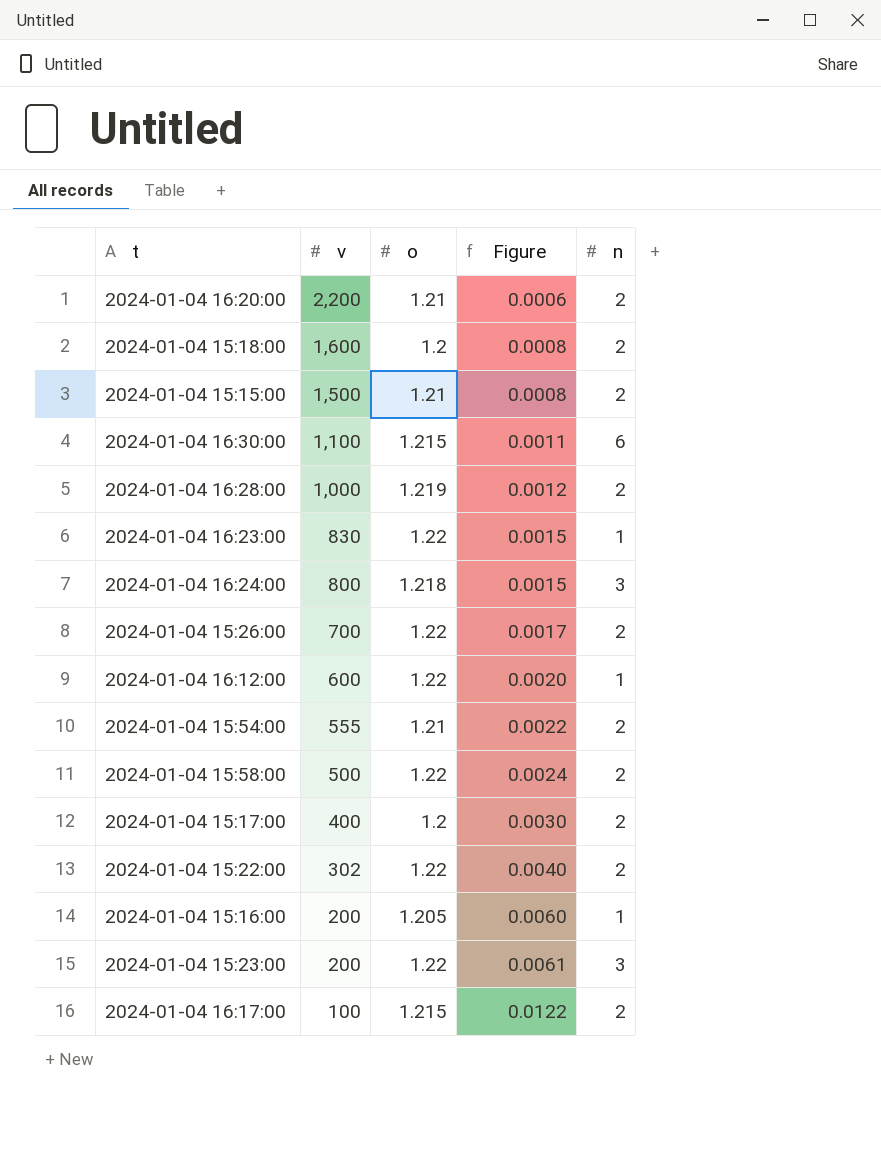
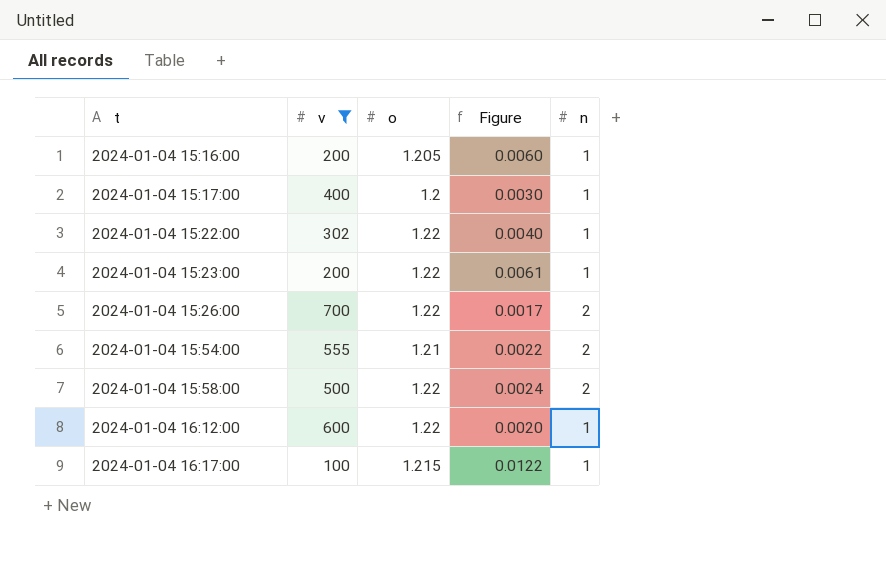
filter: none -> v <= 700
row order: v descending -> t ascending
2024-01-04 15:17:00 | n: 2 -> 1
2024-01-04 15:22:00 | n: 2 -> 1
2024-01-04 15:23:00 | n: 3 -> 1
2024-01-04 16:17:00 | n: 2 -> 1

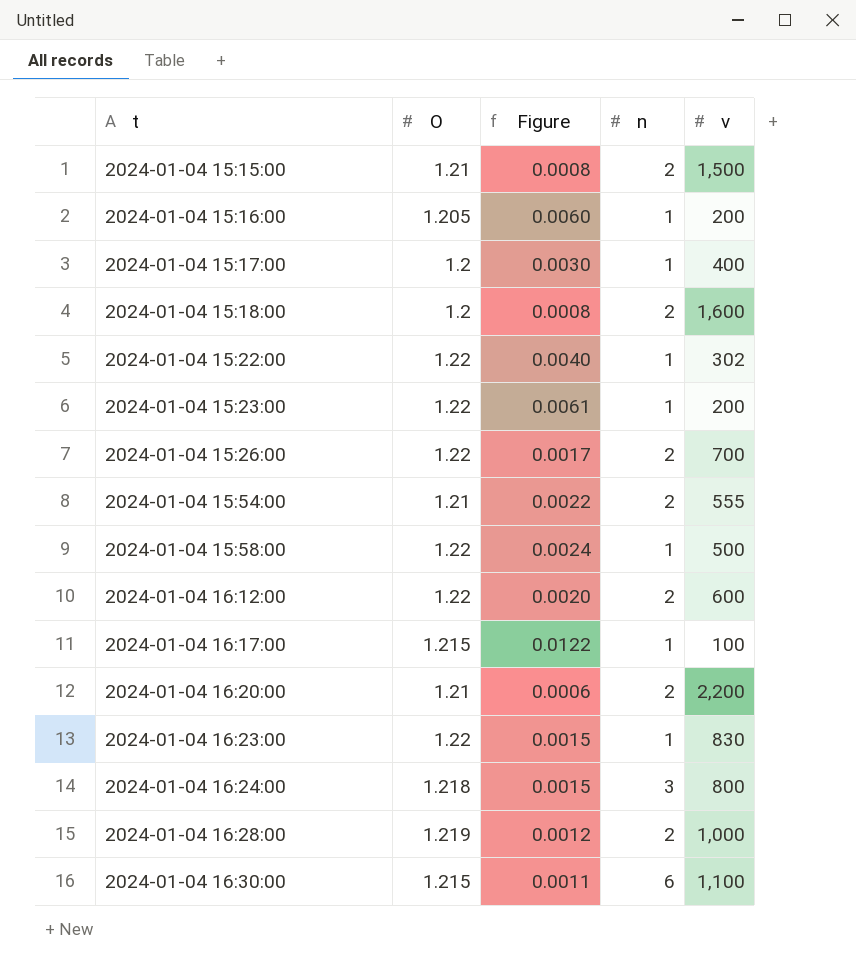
filter: v <= 700 -> none
column name: o -> O
column v | position: 2 -> 5
2024-01-04 15:58:00 | n: 2 -> 1
2024-01-04 16:12:00 | n: 1 -> 2

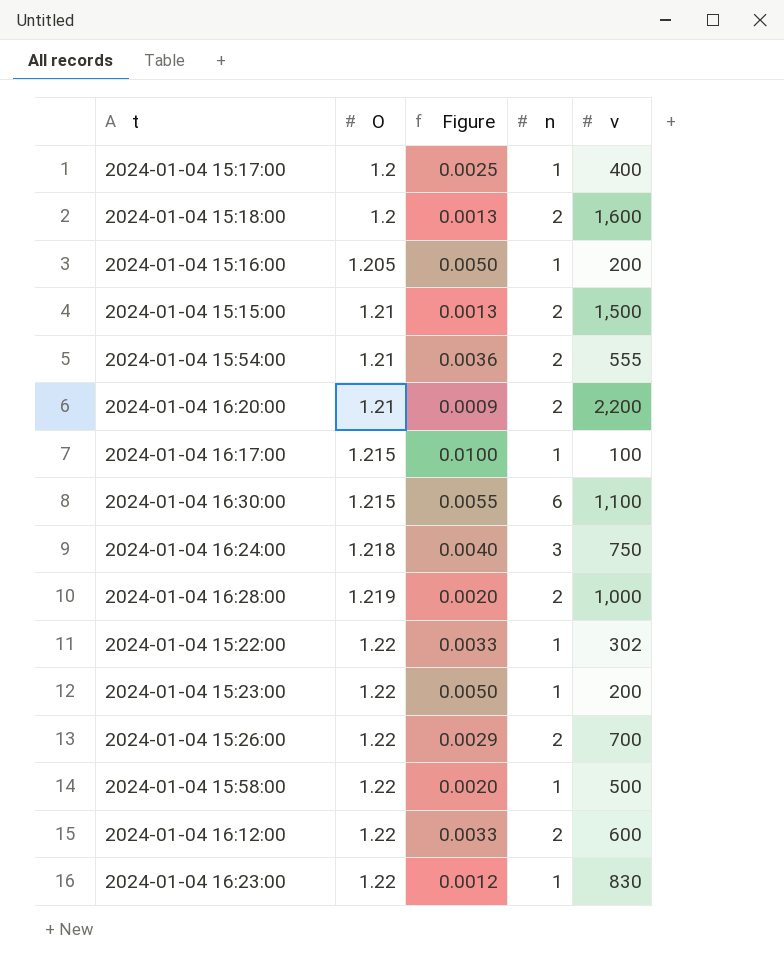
row order: t ascending -> O ascending
column Figure | formula: [O] / [v] -> [n] / [v]
2024-01-04 16:24:00 | v: 800 -> 750

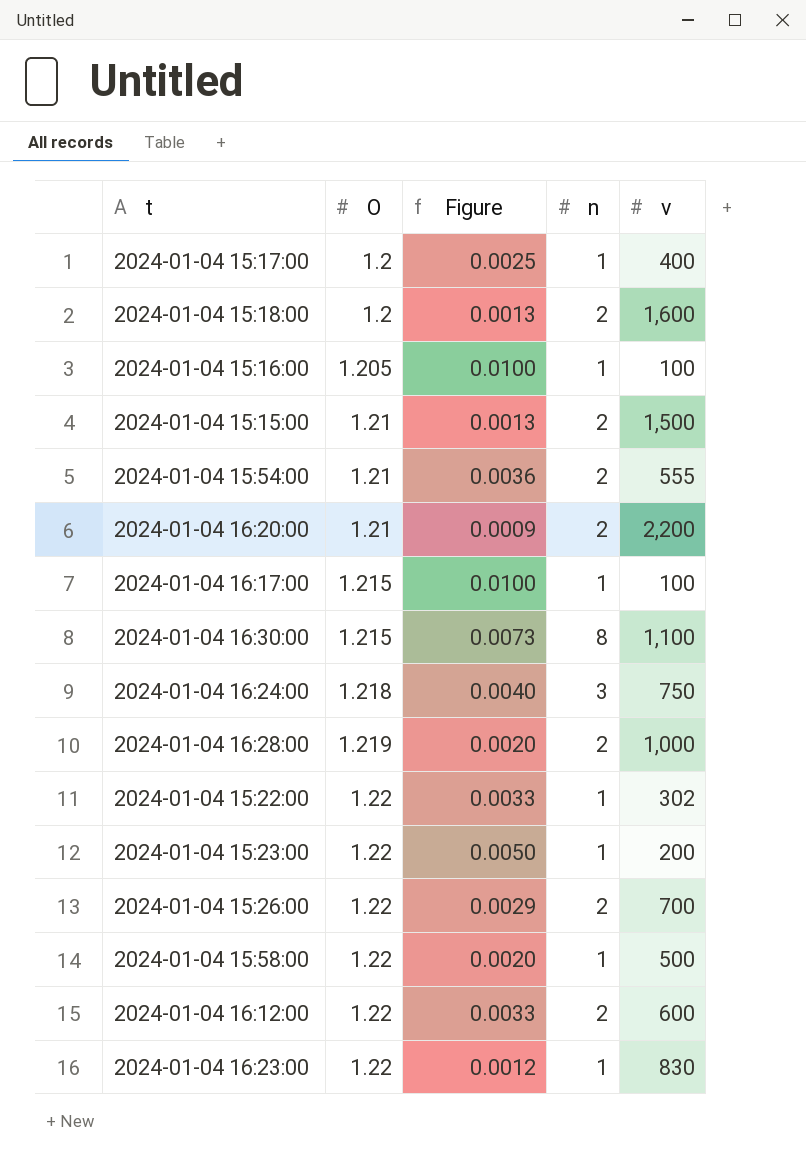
2024-01-04 15:16:00 | Figure: 0.0050 -> 0.0100
2024-01-04 15:16:00 | v: 200 -> 100
2024-01-04 16:30:00 | Figure: 0.0055 -> 0.0073
2024-01-04 16:30:00 | n: 6 -> 8

